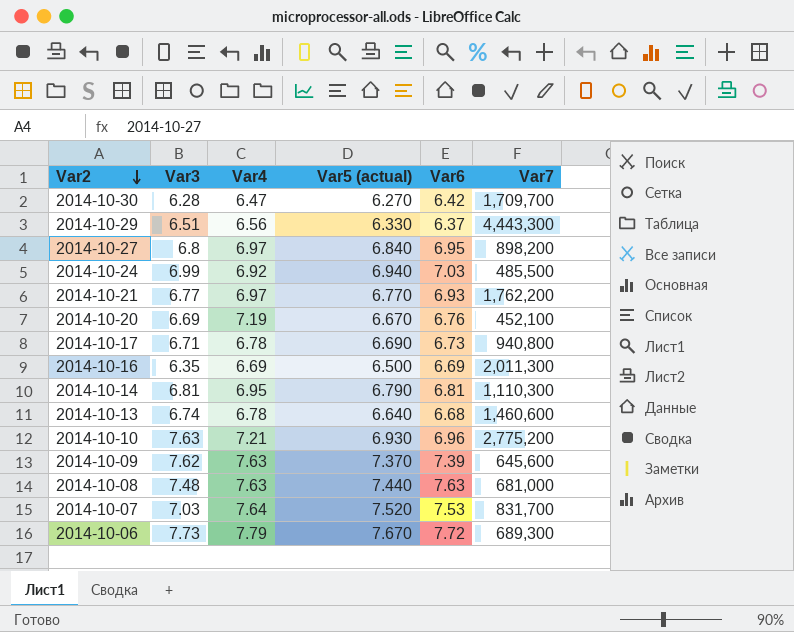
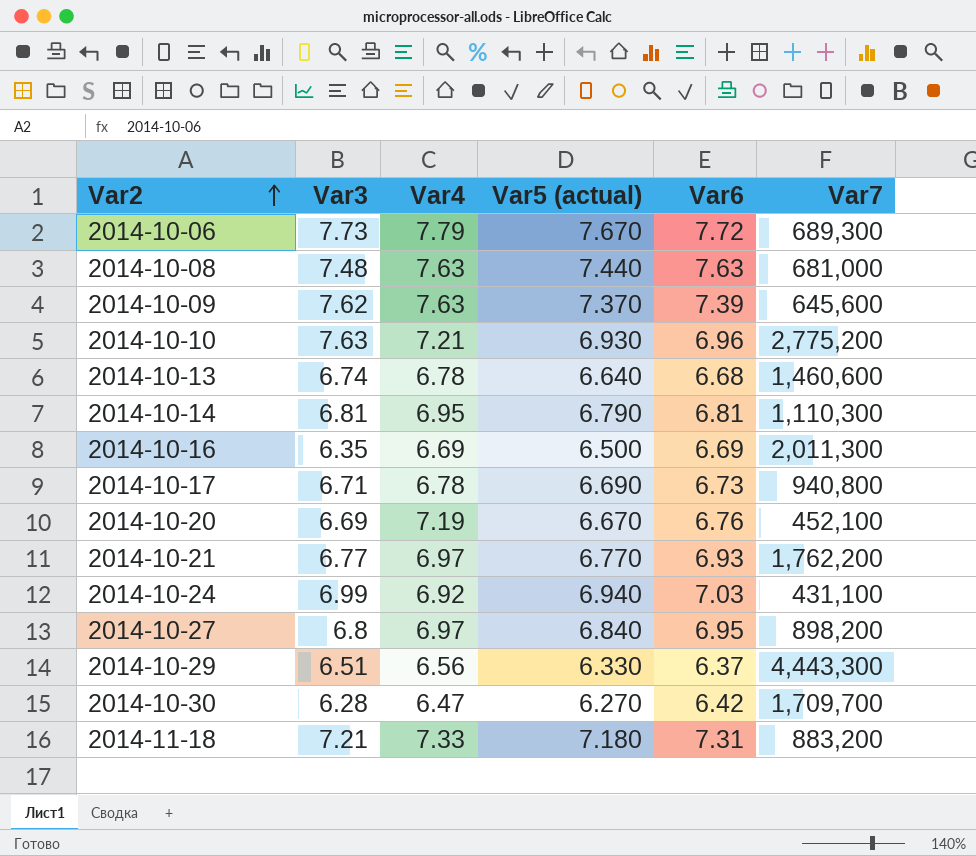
row order: Var2 descending -> Var2 ascending
row 2014-10-07: 7.03 | 7.64 | 7.520 | 7.53 | 831,700 -> none
2014-10-24 | Var7: 485,500 -> 431,100
row 2014-11-18: none -> 7.21 | 7.33 | 7.180 | 7.31 | 883,200

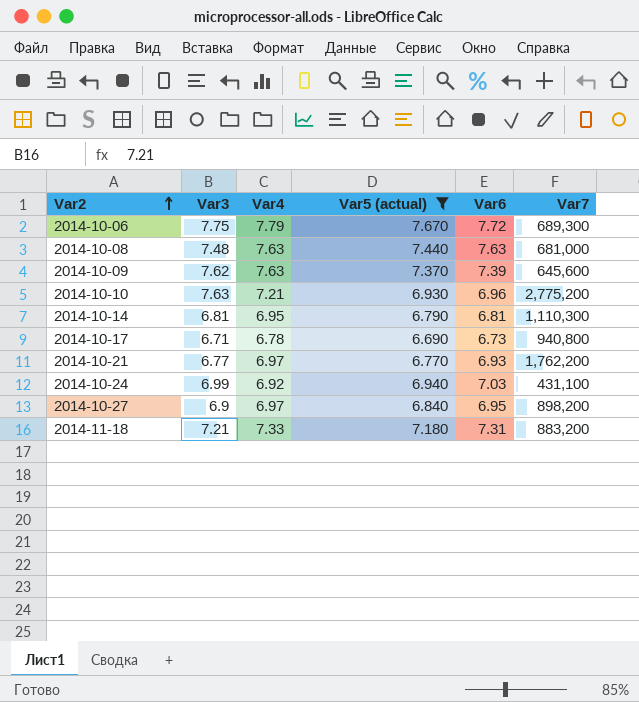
filter: none -> Var5 (actual) >= 6.690
2014-10-06 | Var3: 7.73 -> 7.75
2014-10-27 | Var3: 6.8 -> 6.9

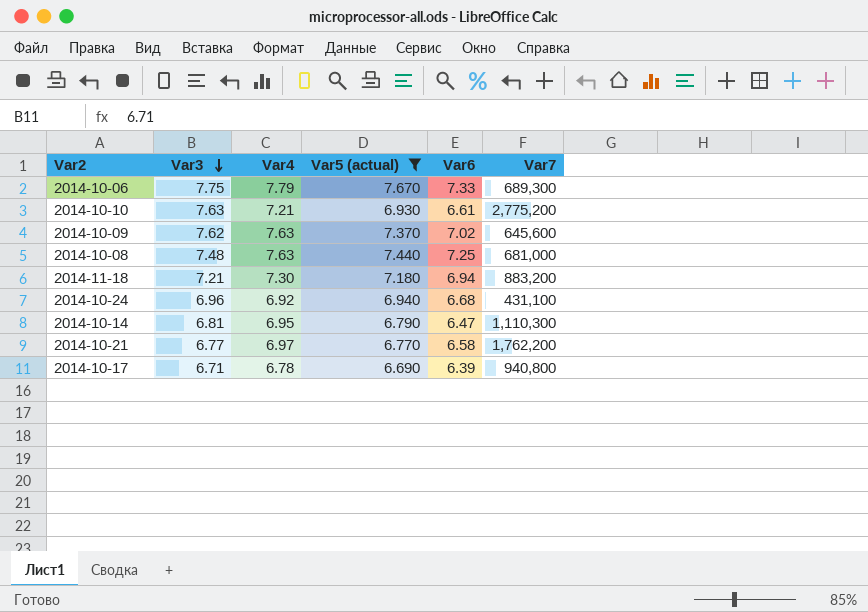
row order: Var2 ascending -> Var3 descending
row 2014-10-27: 6.9 | 6.97 | 6.840 | 6.95 | 898,200 -> none
2014-10-06 | Var6: 7.72 -> 7.33
2014-10-10 | Var6: 6.96 -> 6.61
2014-10-09 | Var6: 7.39 -> 7.02
2014-10-08 | Var6: 7.63 -> 7.25
2014-11-18 | Var4: 7.33 -> 7.30
2014-11-18 | Var6: 7.31 -> 6.94
2014-10-24 | Var3: 6.99 -> 6.96
2014-10-24 | Var6: 7.03 -> 6.68
2014-10-14 | Var6: 6.81 -> 6.47
2014-10-21 | Var6: 6.93 -> 6.58
2014-10-17 | Var6: 6.73 -> 6.39

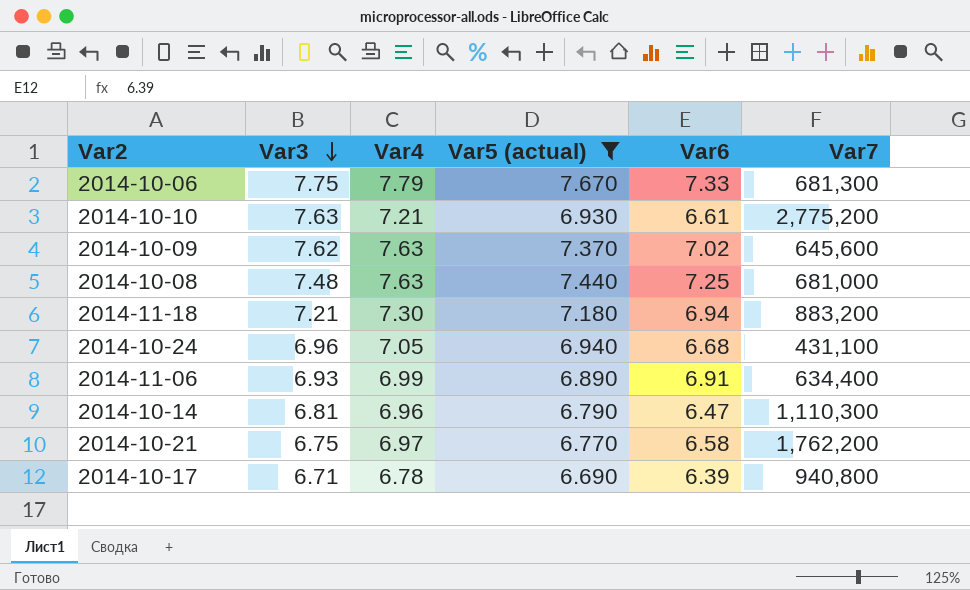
2014-10-06 | Var7: 689,300 -> 681,300
2014-10-24 | Var4: 6.92 -> 7.05
row 2014-11-06: none -> 6.93 | 6.99 | 6.890 | 6.91 | 634,400
2014-10-14 | Var4: 6.95 -> 6.96
2014-10-21 | Var3: 6.77 -> 6.75

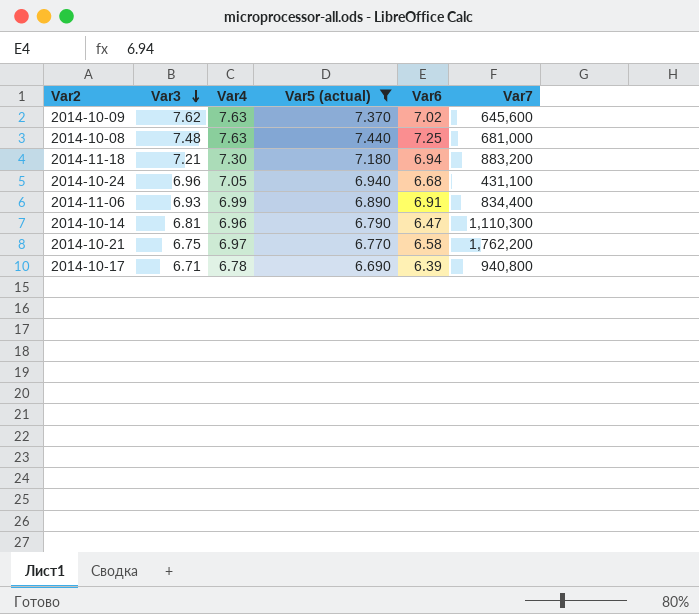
row 2014-10-06: 7.75 | 7.79 | 7.670 | 7.33 | 681,300 -> none
row 2014-10-10: 7.63 | 7.21 | 6.930 | 6.61 | 2,775,200 -> none
2014-11-06 | Var7: 634,400 -> 834,400

